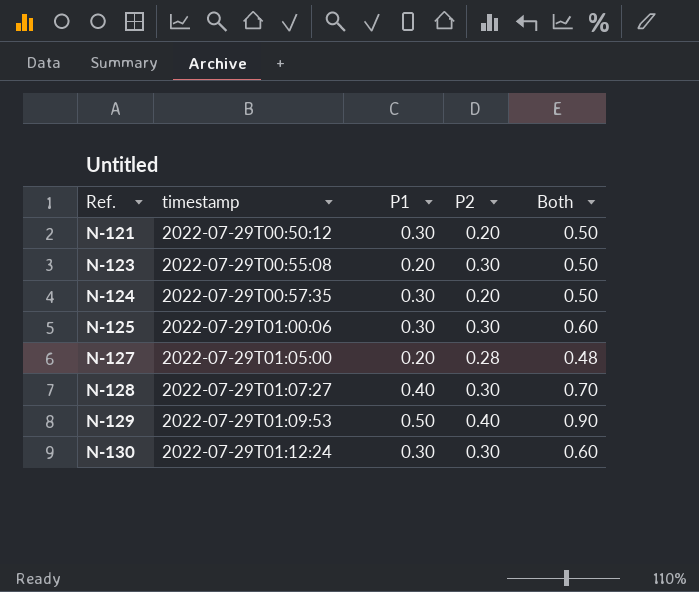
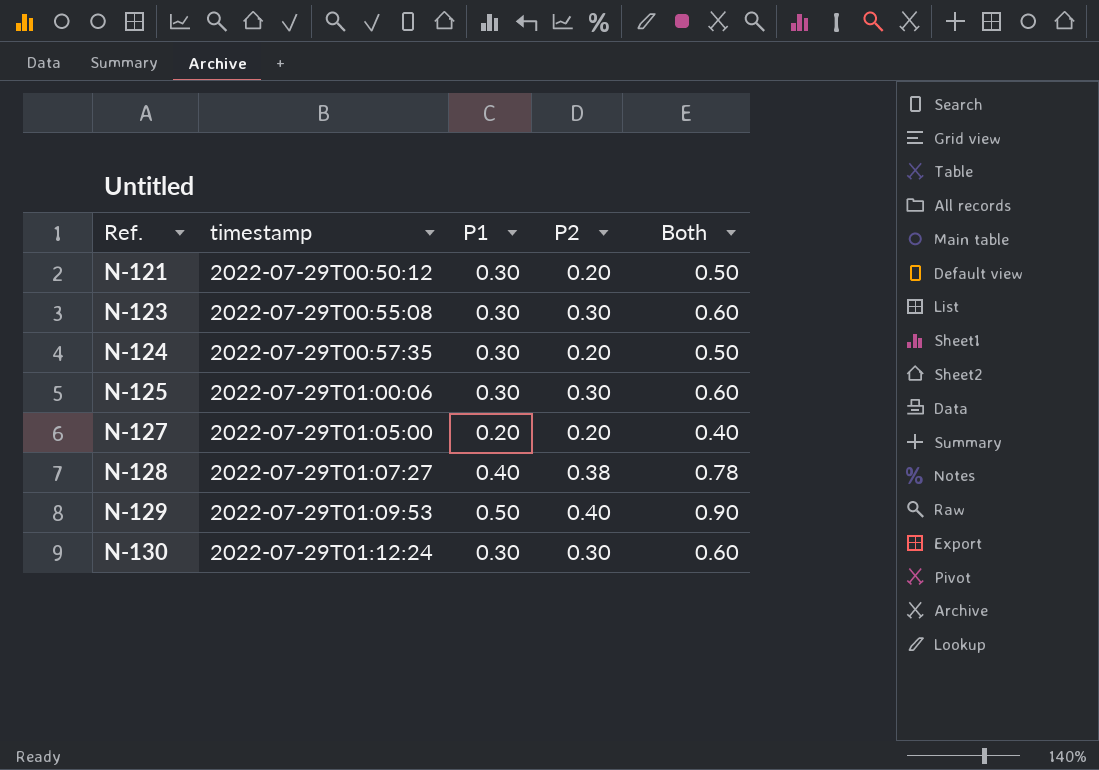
N-123 | P1: 0.20 -> 0.30
N-123 | Both: 0.50 -> 0.60
N-127 | P2: 0.28 -> 0.20
N-127 | Both: 0.48 -> 0.40
N-128 | P2: 0.30 -> 0.38
N-128 | Both: 0.70 -> 0.78

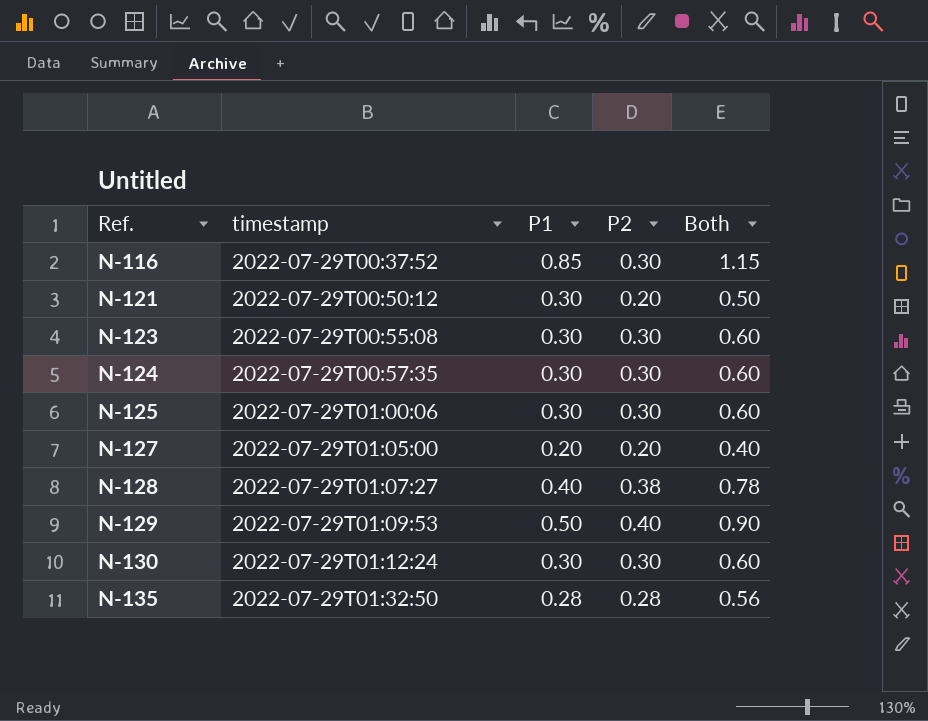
row N-116: none -> 2022-07-29T00:37:52 | 0.85 | 0.30 | 1.15
N-124 | P2: 0.20 -> 0.30
N-124 | Both: 0.50 -> 0.60
row N-135: none -> 2022-07-29T01:32:50 | 0.28 | 0.28 | 0.56

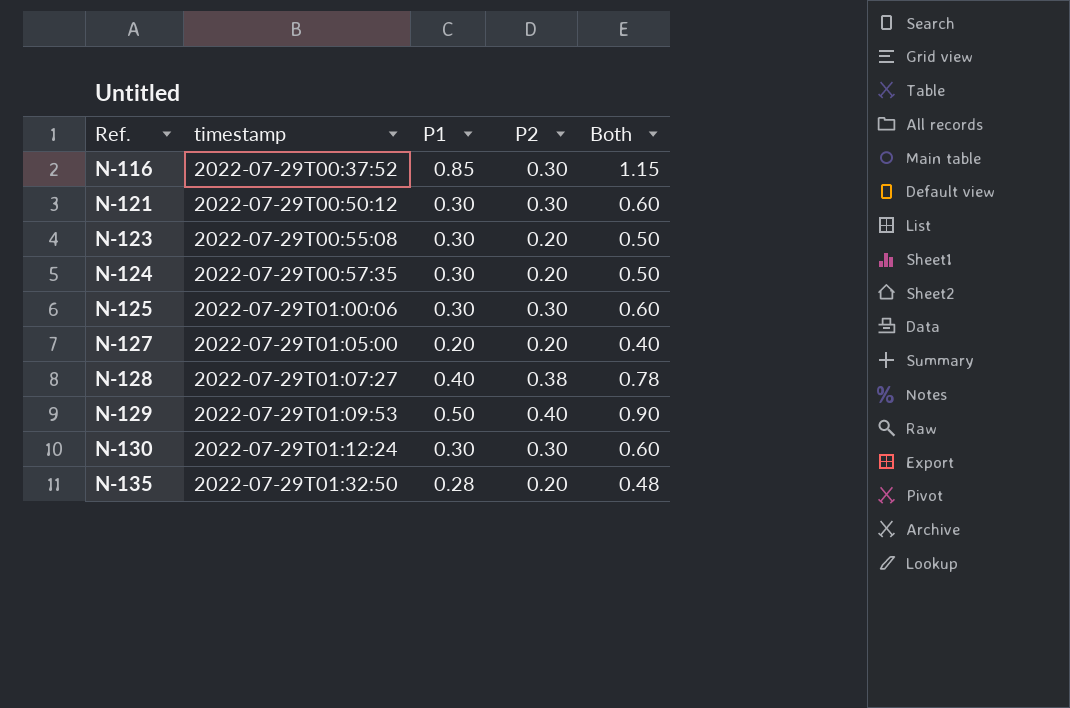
N-121 | P2: 0.20 -> 0.30
N-121 | Both: 0.50 -> 0.60
N-123 | P2: 0.30 -> 0.20
N-123 | Both: 0.60 -> 0.50
N-124 | P2: 0.30 -> 0.20
N-124 | Both: 0.60 -> 0.50
N-135 | P2: 0.28 -> 0.20
N-135 | Both: 0.56 -> 0.48

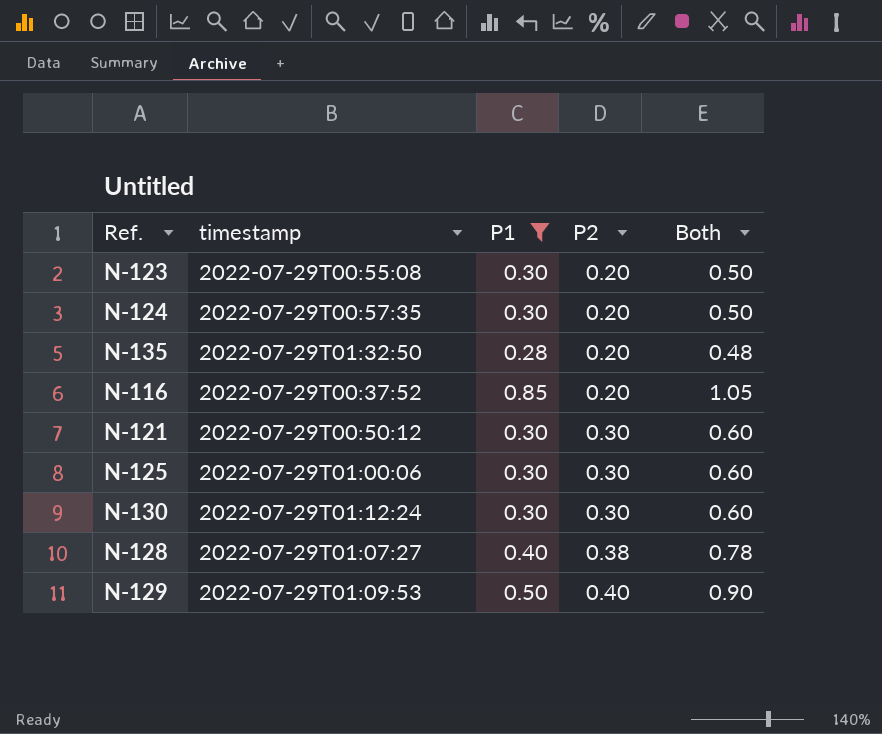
filter: none -> P1 != 0.20
row order: Ref. ascending -> P2 ascending
N-116 | P2: 0.30 -> 0.20
N-116 | Both: 1.15 -> 1.05

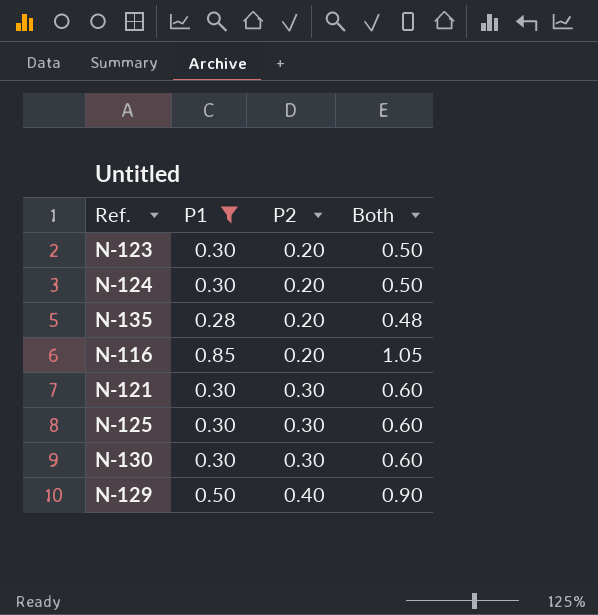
column timestamp | position: 2 -> none
row N-128: 2022-07-29T01:07:27 | 0.40 | 0.38 | 0.78 -> none

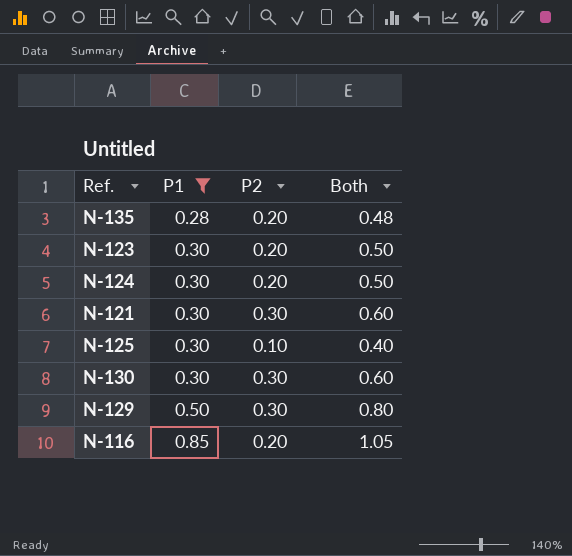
row order: P2 ascending -> P1 ascending
N-125 | P2: 0.30 -> 0.10
N-125 | Both: 0.60 -> 0.40
N-129 | P2: 0.40 -> 0.30
N-129 | Both: 0.90 -> 0.80

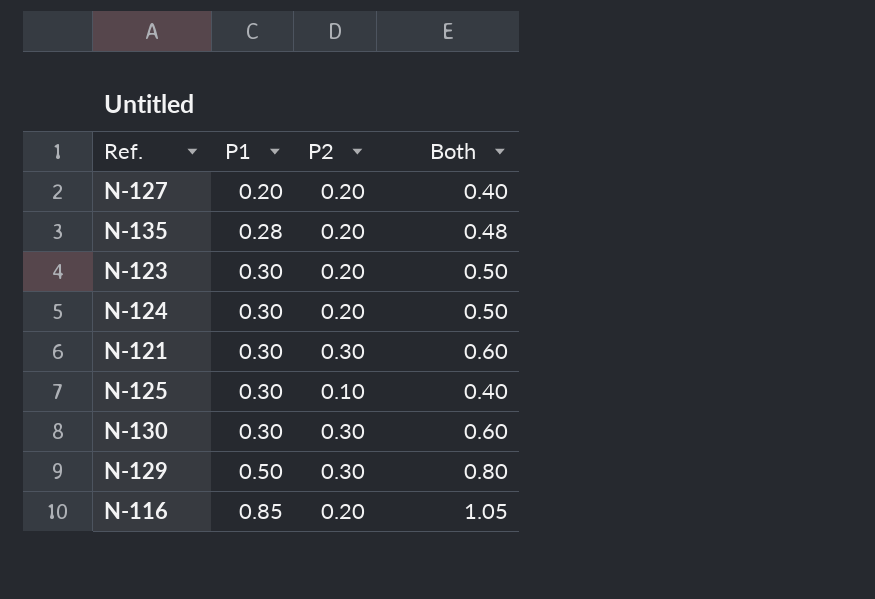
filter: P1 != 0.20 -> none

